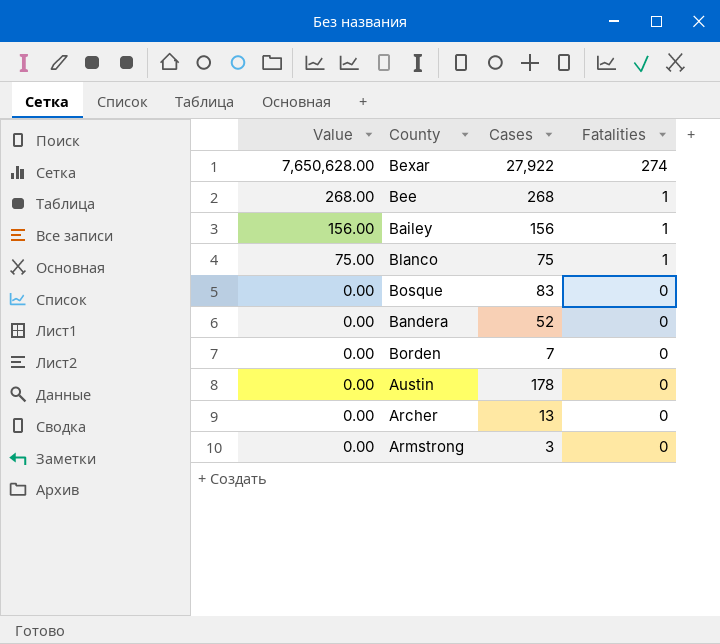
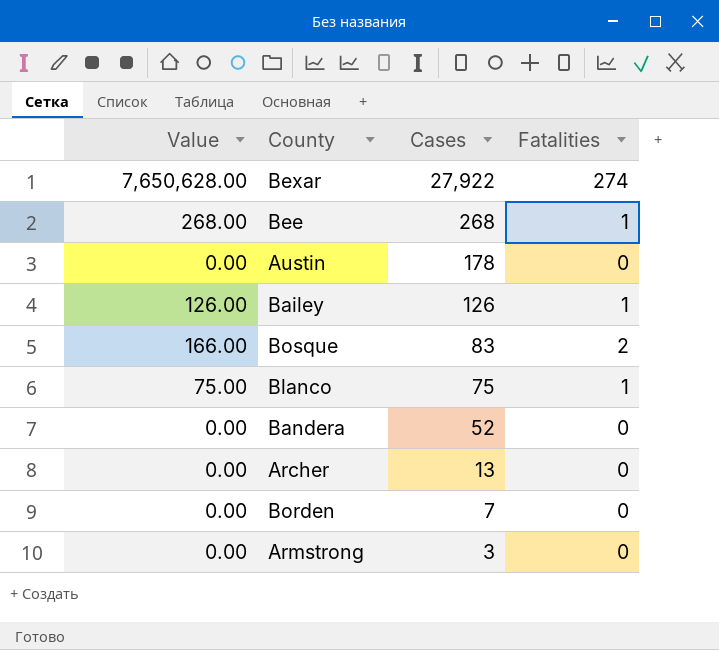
row order: Value descending -> Cases descending
Bailey | Value: 156.00 -> 126.00
Bailey | Cases: 156 -> 126
Bosque | Value: 0.00 -> 166.00
Bosque | Fatalities: 0 -> 2

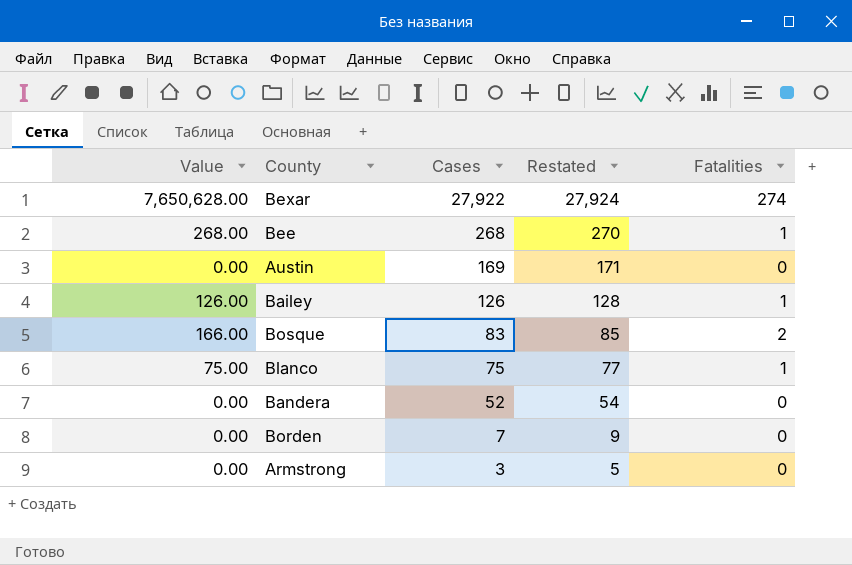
column Restated | formula: none -> [Cases] + 2
row Archer: 0.00 | 13 | 0 -> none
Austin | Cases: 178 -> 169

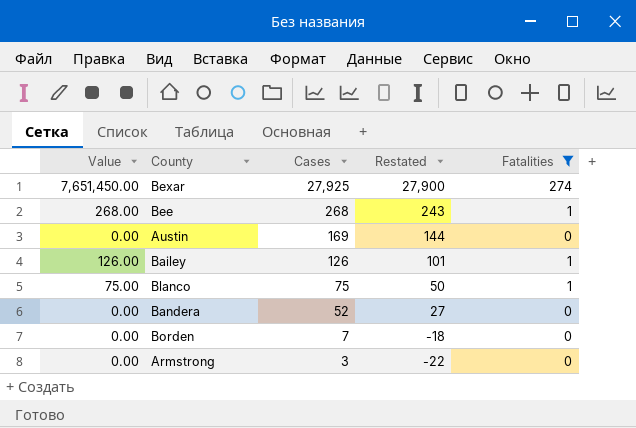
filter: none -> Fatalities != 2
column Restated | formula: [Cases] + 2 -> [Cases] - 25
Bexar | Value: 7,650,628.00 -> 7,651,450.00
Bexar | Cases: 27,922 -> 27,925

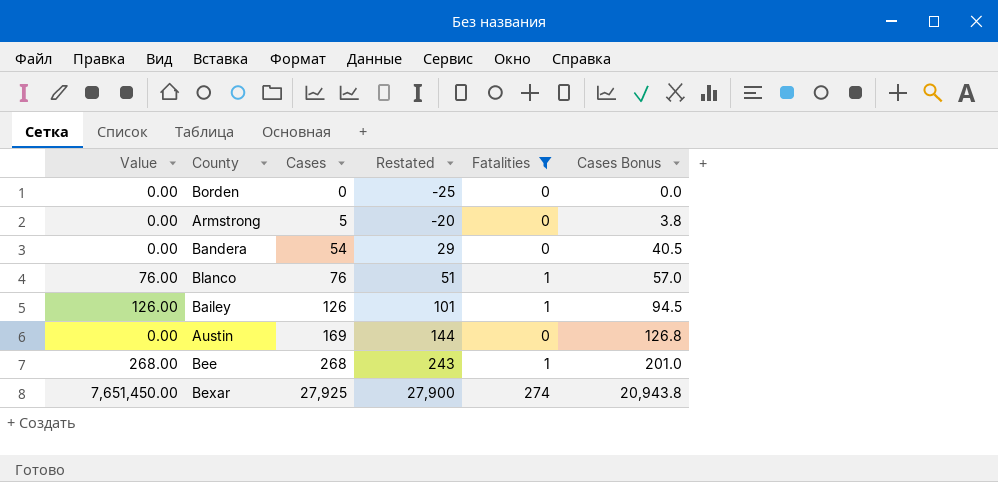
row order: Cases descending -> Cases ascending
column Cases Bonus | formula: none -> [Cases] * 0.75
Borden | Cases: 7 -> 0
Borden | Restated: -18 -> -25
Armstrong | Cases: 3 -> 5
Armstrong | Restated: -22 -> -20
Bandera | Cases: 52 -> 54
Bandera | Restated: 27 -> 29
Blanco | Value: 75.00 -> 76.00
Blanco | Cases: 75 -> 76
Blanco | Restated: 50 -> 51

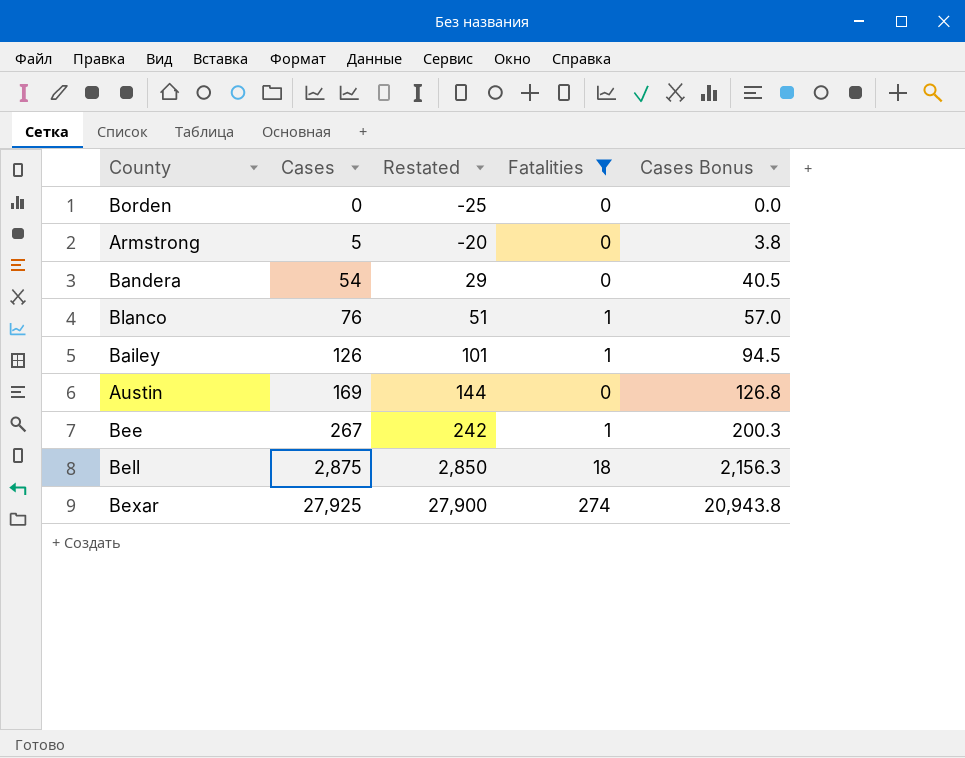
column Value | formula: [Cases] * [Fatalities] -> none
Bee | Cases: 268 -> 267
Bee | Restated: 243 -> 242
Bee | Cases Bonus: 201.0 -> 200.3
row Bell: none -> 2,875 | 2,850 | 18 | 2,156.3

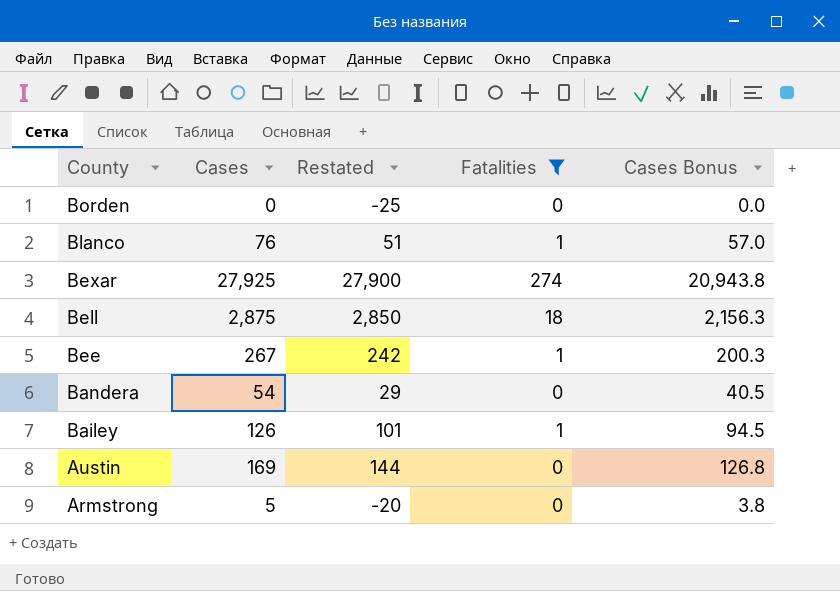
row order: Cases ascending -> County descending

